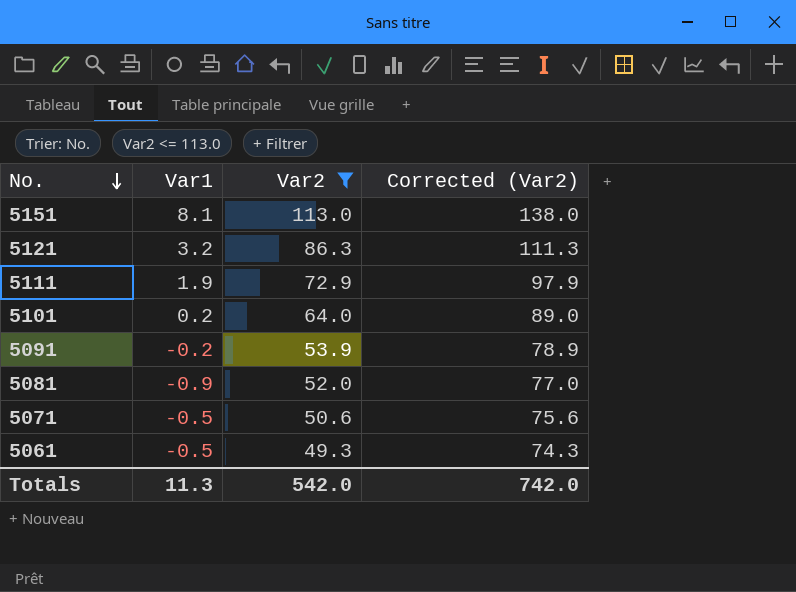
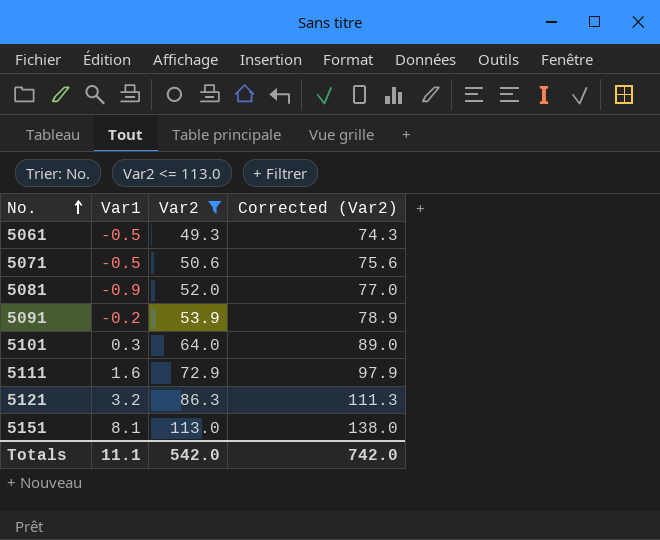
row order: No. descending -> No. ascending
5101 | Var1: 0.2 -> 0.3
5111 | Var1: 1.9 -> 1.6
Totals | Var1: 11.3 -> 11.1

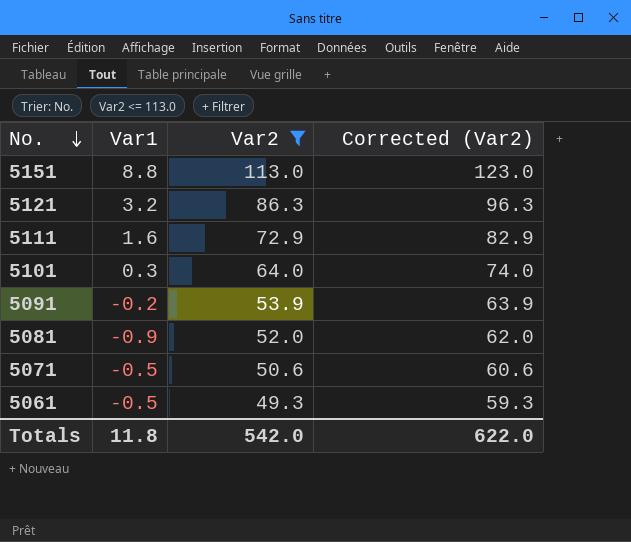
row order: No. ascending -> No. descending
column Corrected (Var2) | formula: [Var2] + 25 -> [Var2] + 10
5151 | Var1: 8.1 -> 8.8
Totals | Var1: 11.1 -> 11.8
Totals | Corrected (Var2): 742.0 -> 622.0

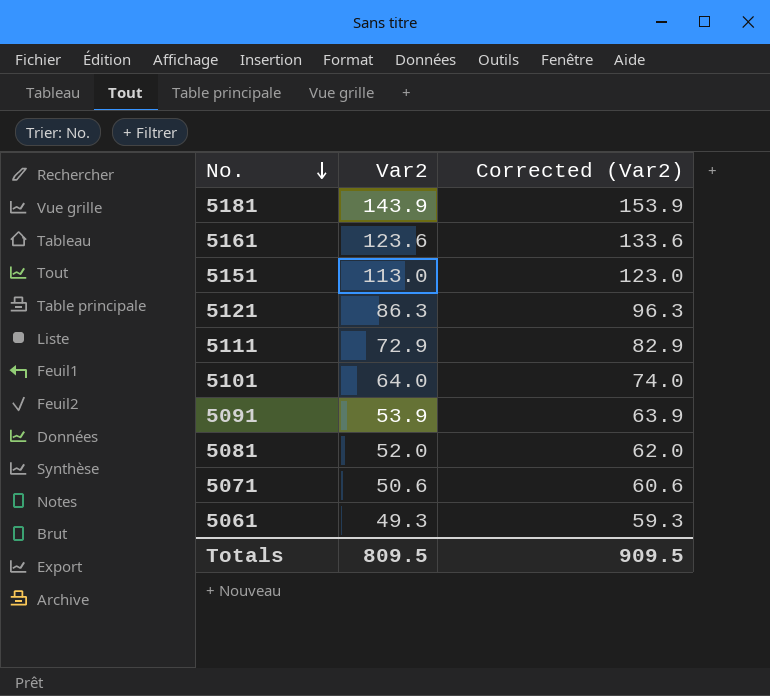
filter: Var2 <= 113.0 -> none
column Var1 | position: 2 -> none
Totals | Var2: 542.0 -> 809.5
Totals | Corrected (Var2): 622.0 -> 909.5

